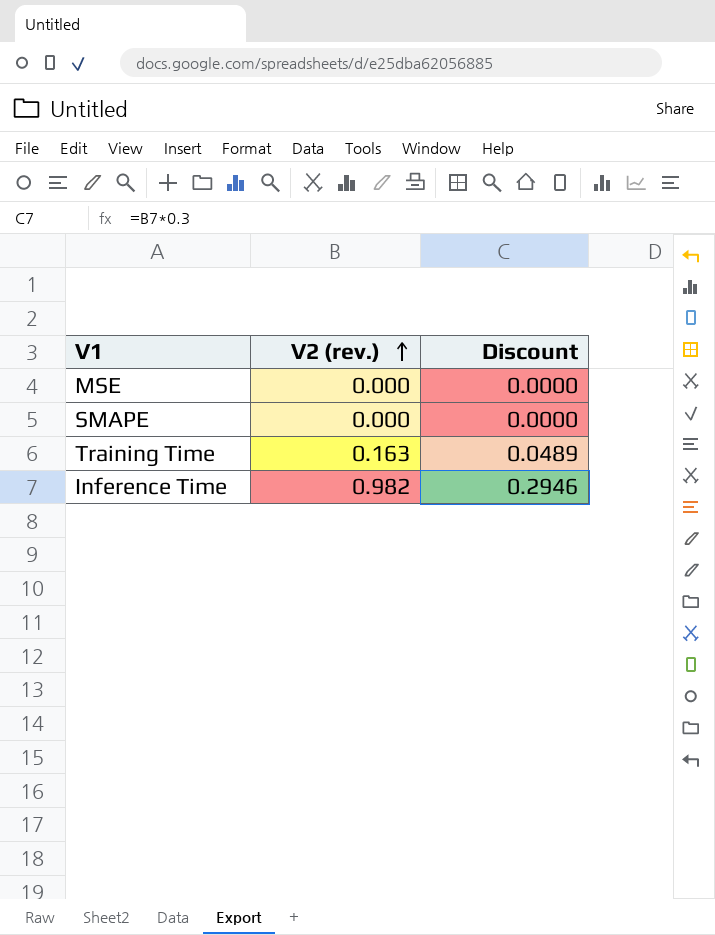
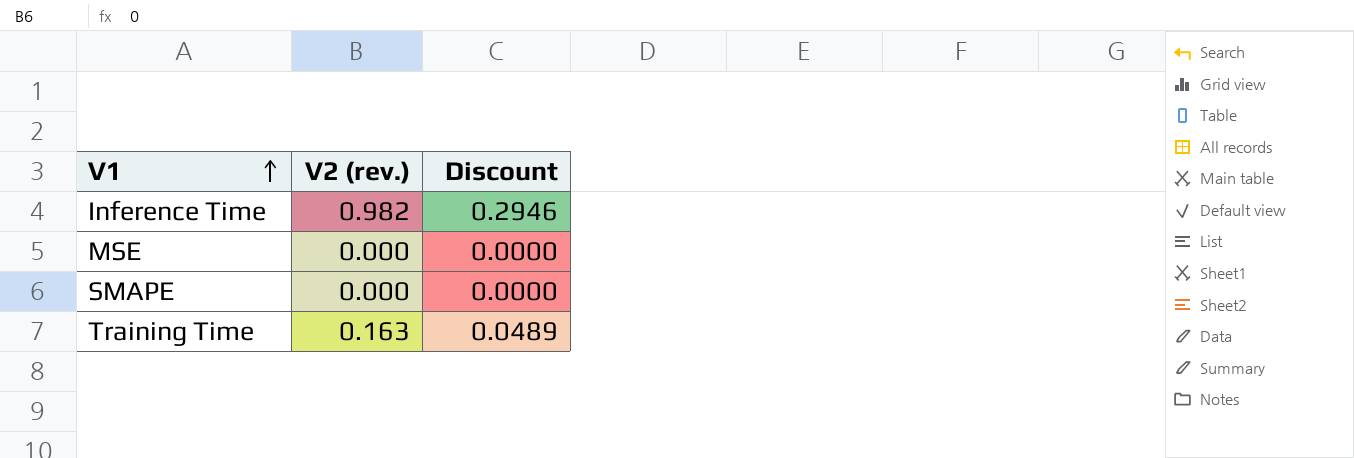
row order: V2 (rev.) ascending -> V1 ascending

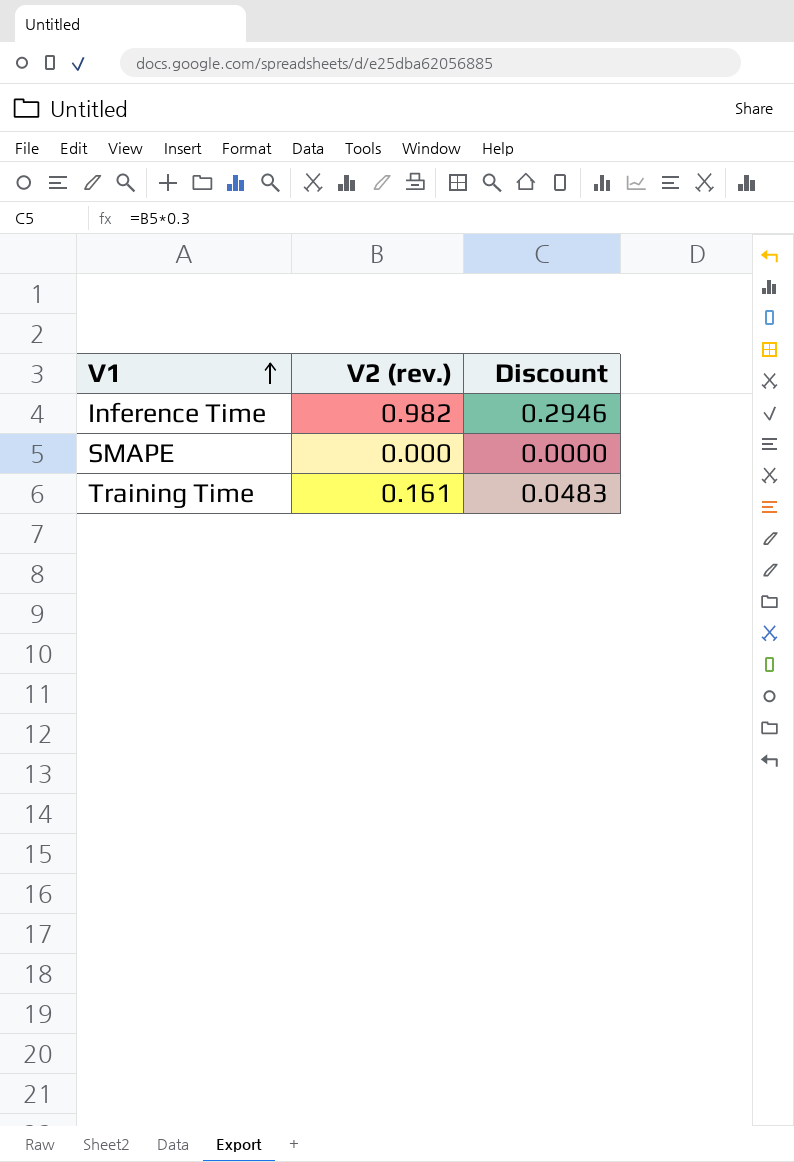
row MSE: 0.000 | 0.0000 -> none
Training Time | V2 (rev.): 0.163 -> 0.161
Training Time | Discount: 0.0489 -> 0.0483

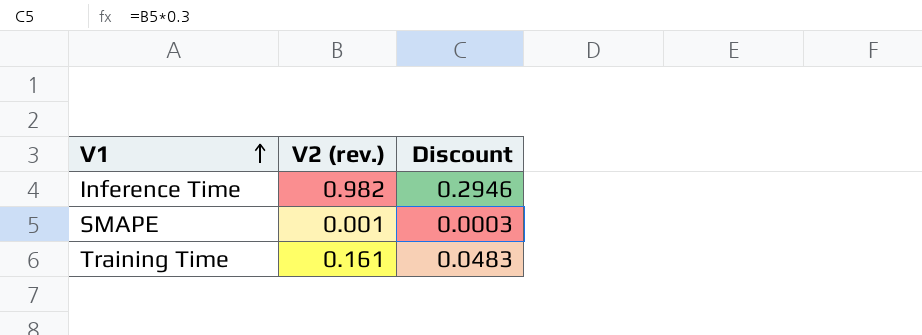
SMAPE | V2 (rev.): 0.000 -> 0.001
SMAPE | Discount: 0.0000 -> 0.0003

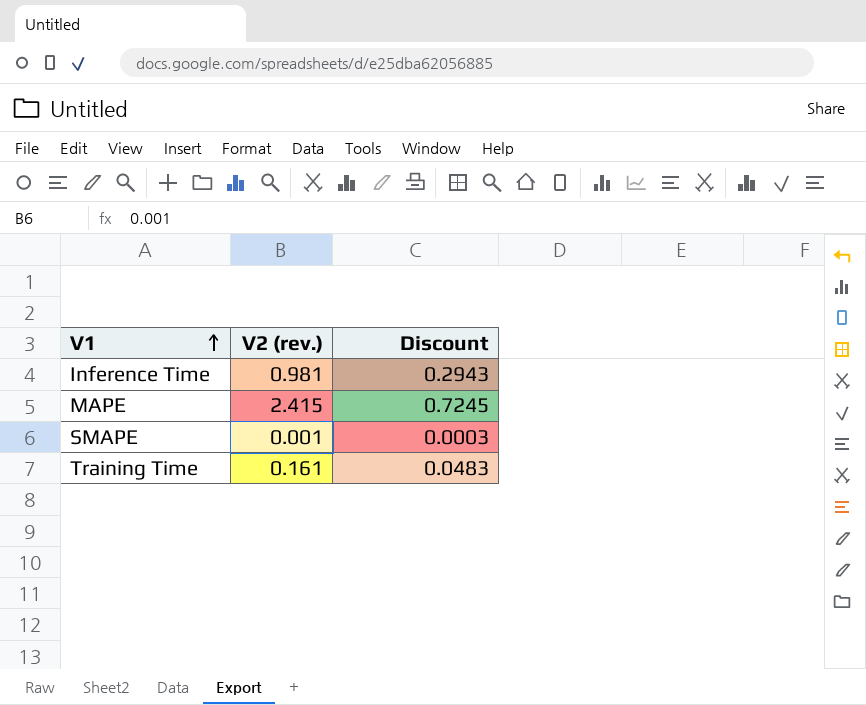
Inference Time | V2 (rev.): 0.982 -> 0.981
Inference Time | Discount: 0.2946 -> 0.2943
row MAPE: none -> 2.415 | 0.7245

